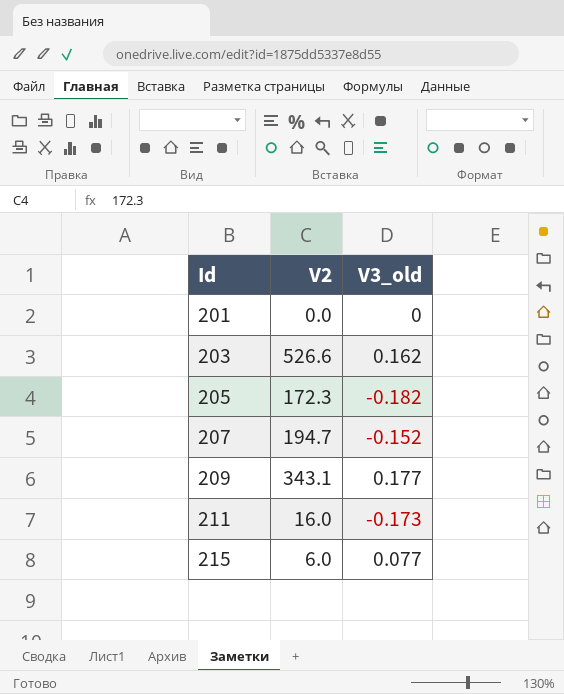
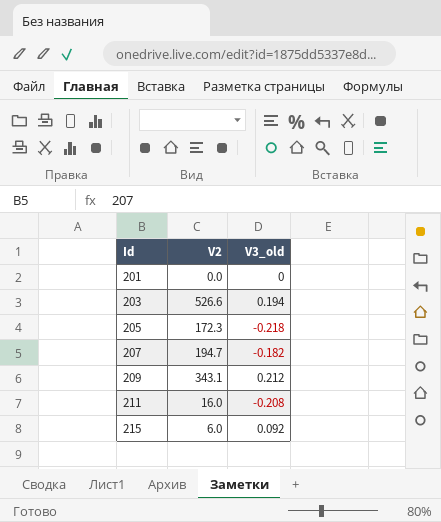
203 | V3_old: 0.162 -> 0.194
205 | V3_old: -0.182 -> -0.218
207 | V3_old: -0.152 -> -0.182
209 | V3_old: 0.177 -> 0.212
211 | V3_old: -0.173 -> -0.208
215 | V3_old: 0.077 -> 0.092

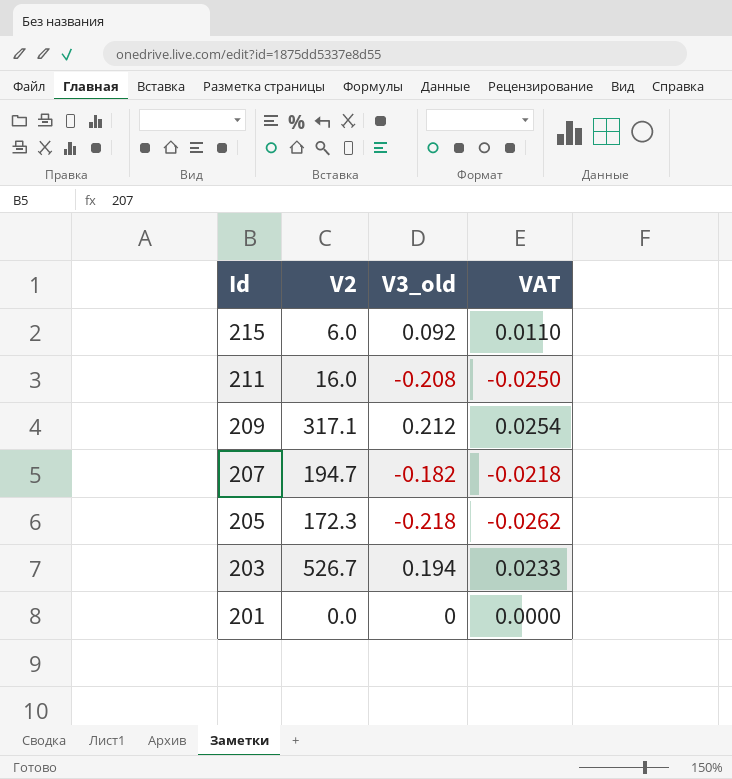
row order: Id ascending -> Id descending
column VAT | formula: none -> [V3_old] * 0.12
209 | V2: 343.1 -> 317.1
203 | V2: 526.6 -> 526.7

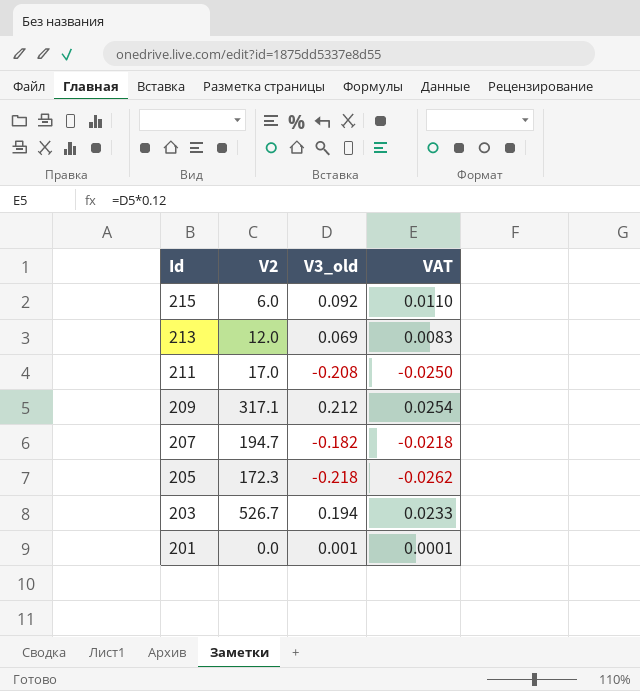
row 213: none -> 12.0 | 0.069 | 0.0083
211 | V2: 16.0 -> 17.0
201 | V3_old: 0 -> 0.001
201 | VAT: 0.0000 -> 0.0001

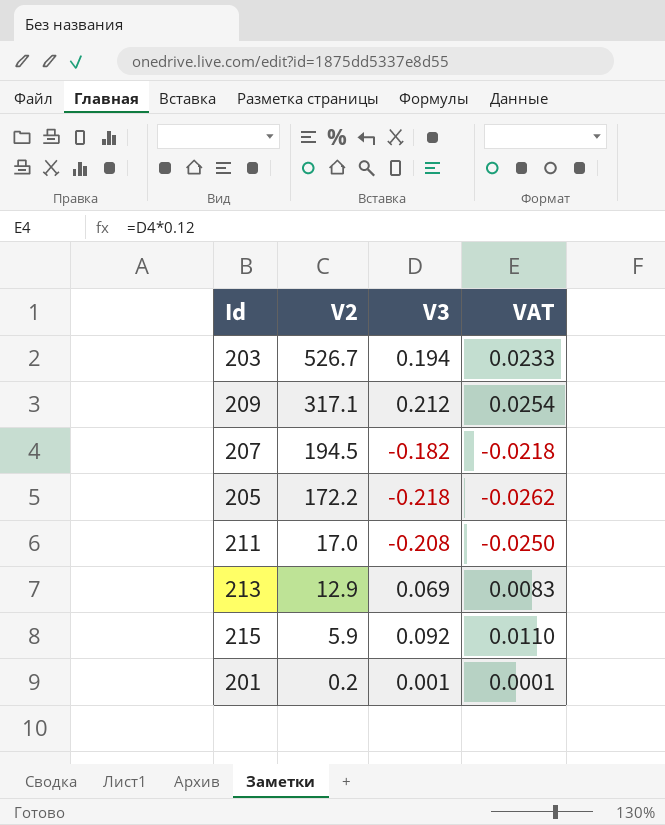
row order: Id descending -> V2 descending
column name: V3_old -> V3
207 | V2: 194.7 -> 194.5
205 | V2: 172.3 -> 172.2
213 | V2: 12.0 -> 12.9
215 | V2: 6.0 -> 5.9
201 | V2: 0.0 -> 0.2

